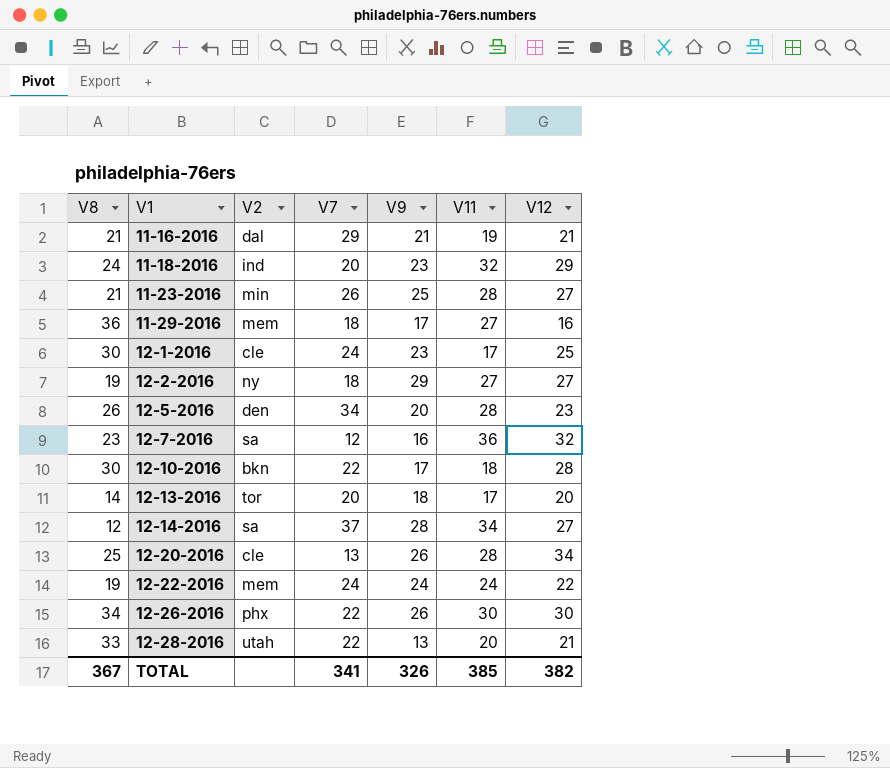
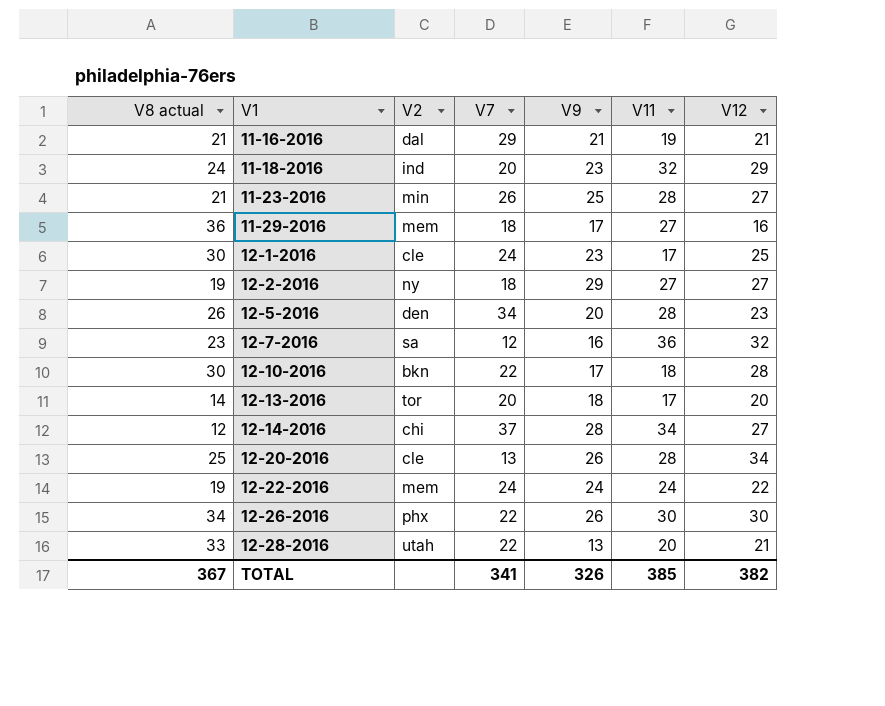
column name: V8 -> V8 actual
12-14-2016 | V2: sa -> chi

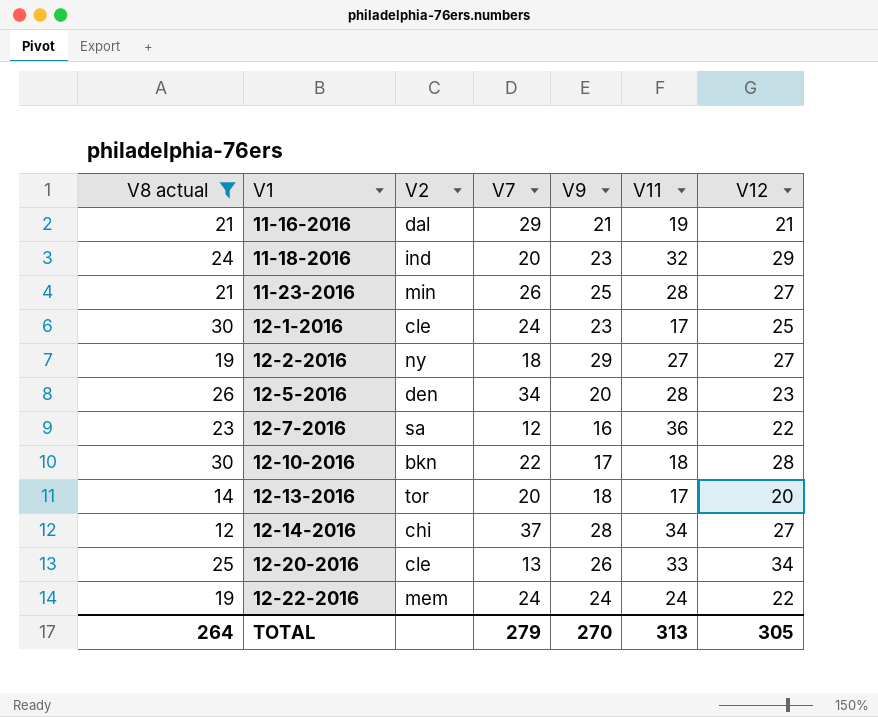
filter: none -> V8 actual <= 30
12-7-2016 | V12: 32 -> 22
12-20-2016 | V11: 28 -> 33
TOTAL | V8 actual: 367 -> 264
TOTAL | V7: 341 -> 279
TOTAL | V9: 326 -> 270
TOTAL | V11: 385 -> 313
TOTAL | V12: 382 -> 305

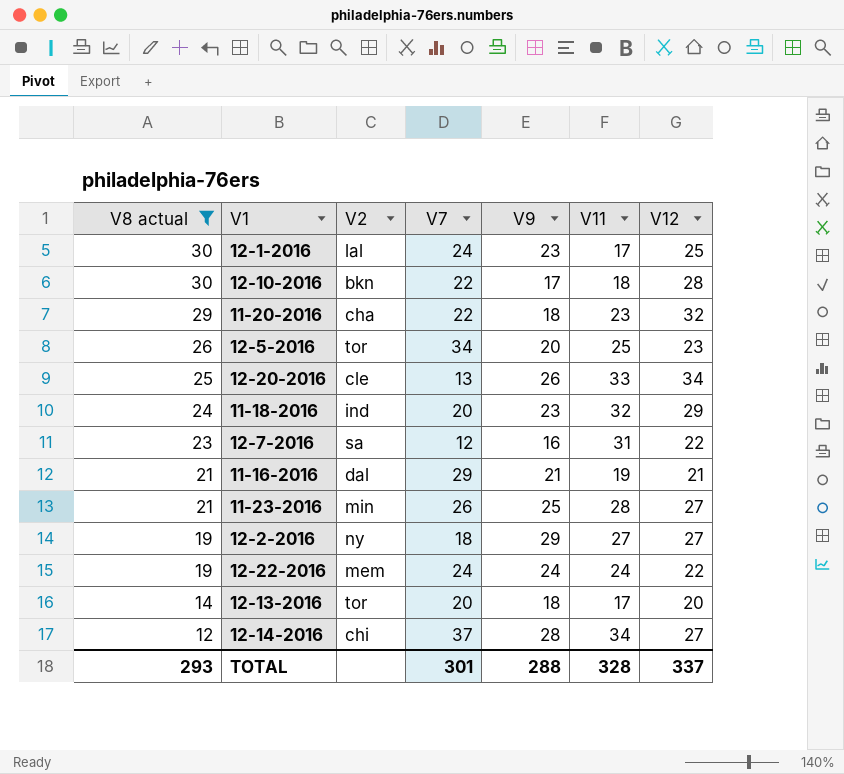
row order: V1 ascending -> V8 actual descending
12-1-2016 | V2: cle -> lal
row 11-20-2016: none -> 29 | cha | 22 | 18 | 23 | 32
12-5-2016 | V2: den -> tor
12-5-2016 | V11: 28 -> 25
12-7-2016 | V11: 36 -> 31
TOTAL | V8 actual: 264 -> 293
TOTAL | V7: 279 -> 301
TOTAL | V9: 270 -> 288
TOTAL | V11: 313 -> 328
TOTAL | V12: 305 -> 337

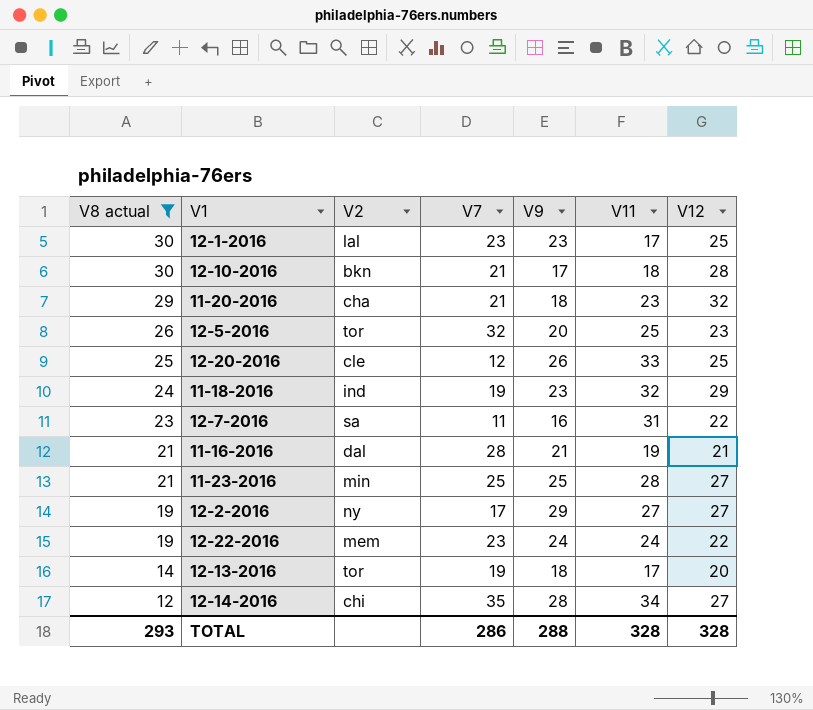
12-1-2016 | V7: 24 -> 23
12-10-2016 | V7: 22 -> 21
11-20-2016 | V7: 22 -> 21
12-5-2016 | V7: 34 -> 32
12-20-2016 | V7: 13 -> 12
12-20-2016 | V12: 34 -> 25
11-18-2016 | V7: 20 -> 19
12-7-2016 | V7: 12 -> 11
11-16-2016 | V7: 29 -> 28
11-23-2016 | V7: 26 -> 25
12-2-2016 | V7: 18 -> 17
12-22-2016 | V7: 24 -> 23
12-13-2016 | V7: 20 -> 19
12-14-2016 | V7: 37 -> 35
TOTAL | V7: 301 -> 286
TOTAL | V12: 337 -> 328

